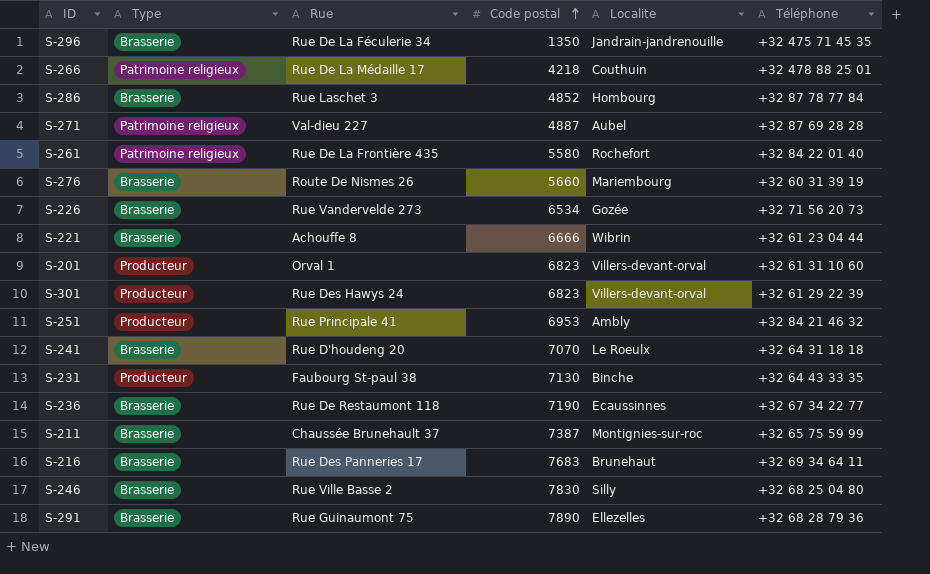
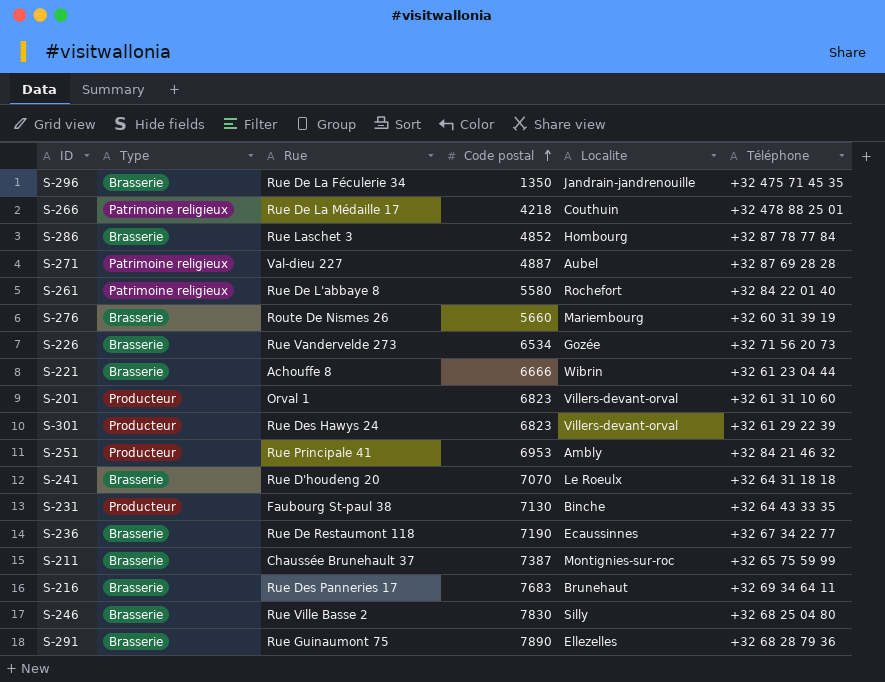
S-261 | Rue: Rue De La Frontière 435 -> Rue De L'abbaye 8

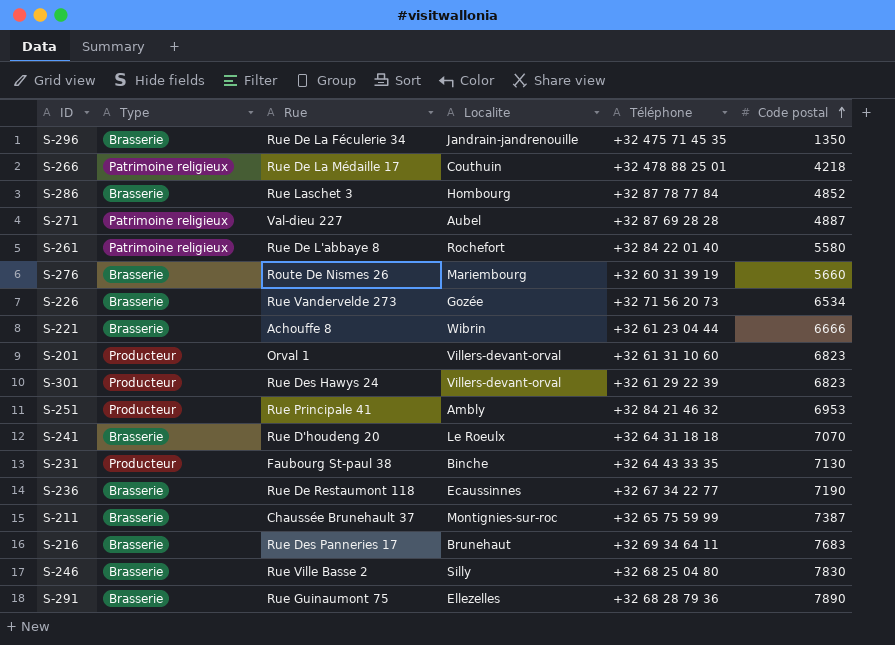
column Code postal | position: 4 -> 6

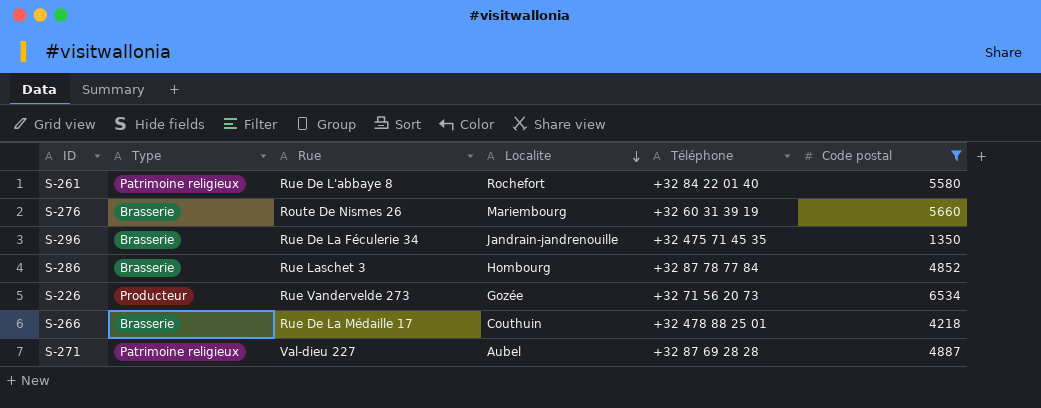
filter: none -> Code postal <= 6534
row order: Code postal ascending -> Localite descending
S-226 | Type: Brasserie -> Producteur
S-266 | Type: Patrimoine religieux -> Brasserie

